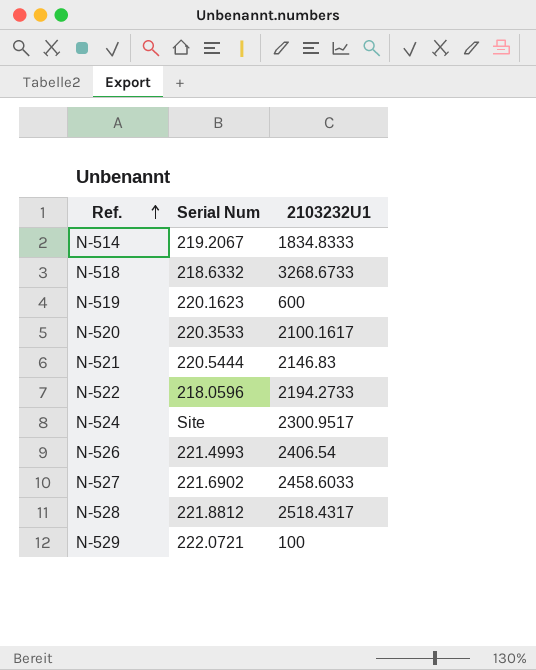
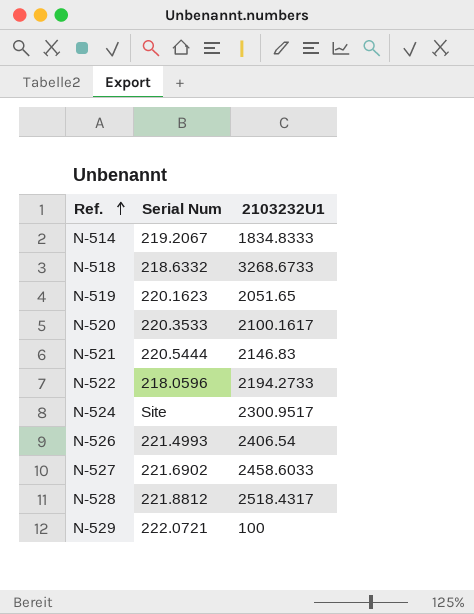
N-519 | 2103232U1: 600 -> 2051.65

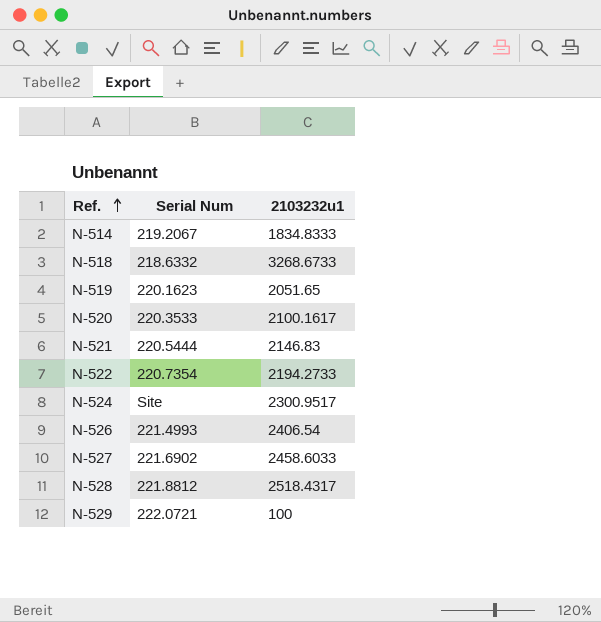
column name: 2103232U1 -> 2103232u1
N-522 | Serial Num: 218.0596 -> 220.7354

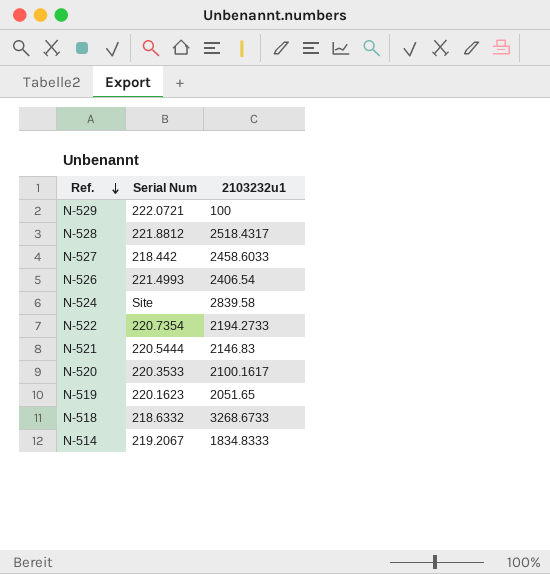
row order: Ref. ascending -> Ref. descending
N-527 | Serial Num: 221.6902 -> 218.442
N-524 | 2103232u1: 2300.9517 -> 2839.58

